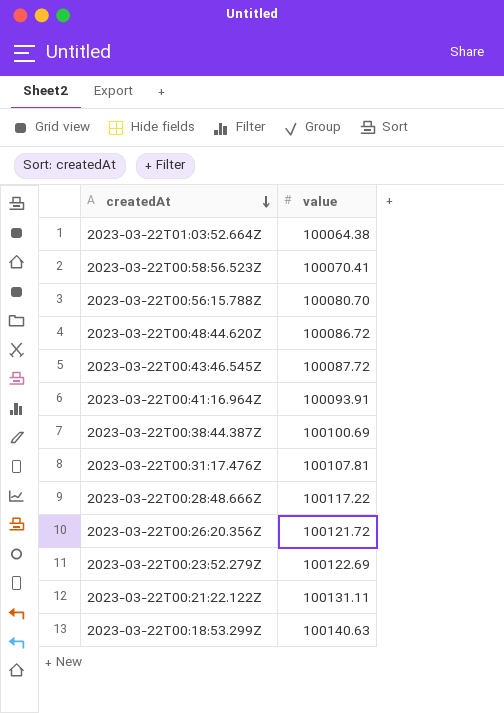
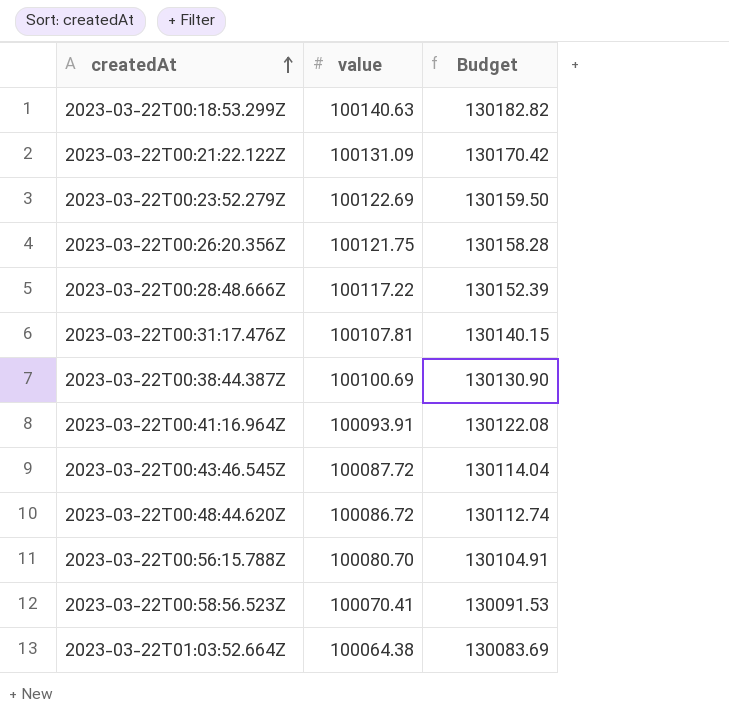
row order: createdAt descending -> createdAt ascending
column Budget | formula: none -> [value] * 1.3
2023-03-22T00:21:22.122Z | value: 100131.11 -> 100131.09
2023-03-22T00:26:20.356Z | value: 100121.72 -> 100121.75

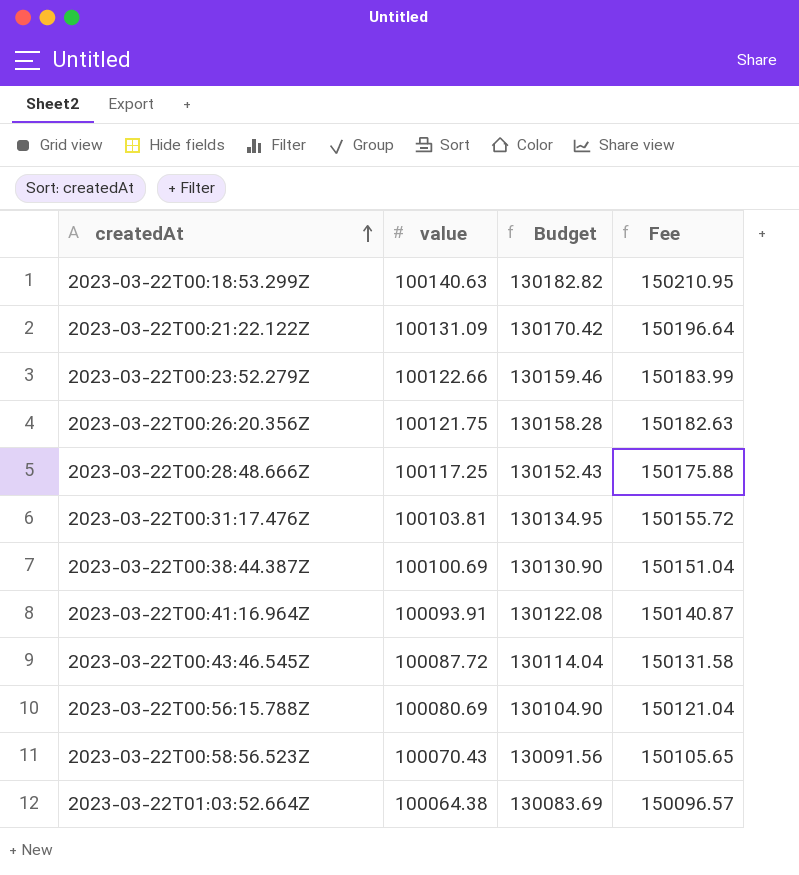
column Fee | formula: none -> [value] * 1.5
row 2023-03-22T00:48:44.620Z: 100086.72 | 130112.74 -> none
2023-03-22T00:23:52.279Z | value: 100122.69 -> 100122.66
2023-03-22T00:23:52.279Z | Budget: 130159.50 -> 130159.46
2023-03-22T00:28:48.666Z | value: 100117.22 -> 100117.25
2023-03-22T00:28:48.666Z | Budget: 130152.39 -> 130152.43
2023-03-22T00:31:17.476Z | value: 100107.81 -> 100103.81
2023-03-22T00:31:17.476Z | Budget: 130140.15 -> 130134.95
2023-03-22T00:56:15.788Z | value: 100080.70 -> 100080.69
2023-03-22T00:56:15.788Z | Budget: 130104.91 -> 130104.90
2023-03-22T00:58:56.523Z | value: 100070.41 -> 100070.43
2023-03-22T00:58:56.523Z | Budget: 130091.53 -> 130091.56

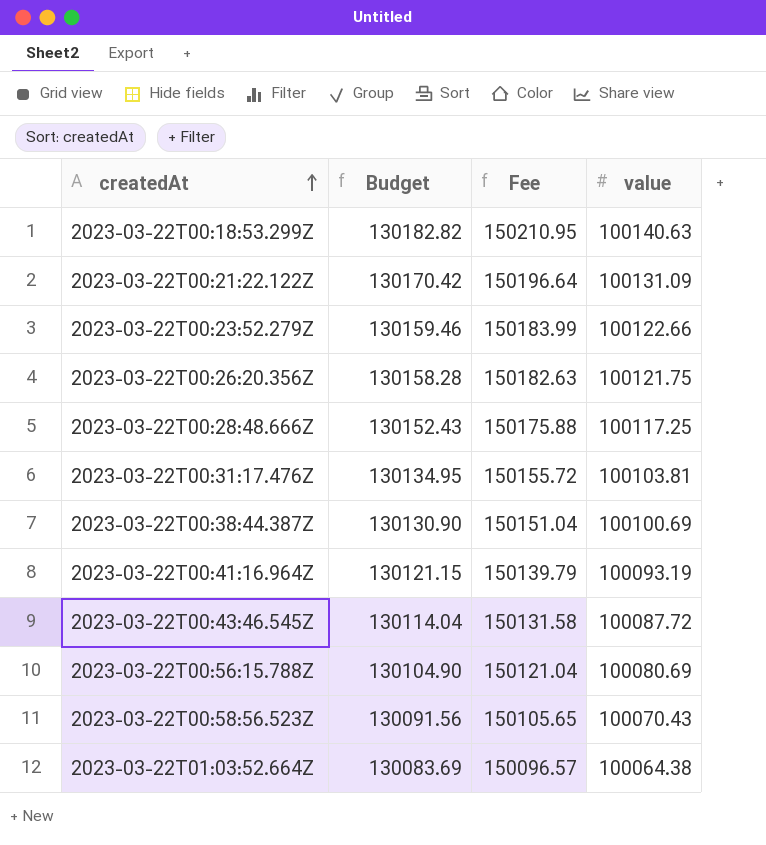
column value | position: 2 -> 4
2023-03-22T00:41:16.964Z | Budget: 130122.08 -> 130121.15
2023-03-22T00:41:16.964Z | Fee: 150140.87 -> 150139.79
2023-03-22T00:41:16.964Z | value: 100093.91 -> 100093.19

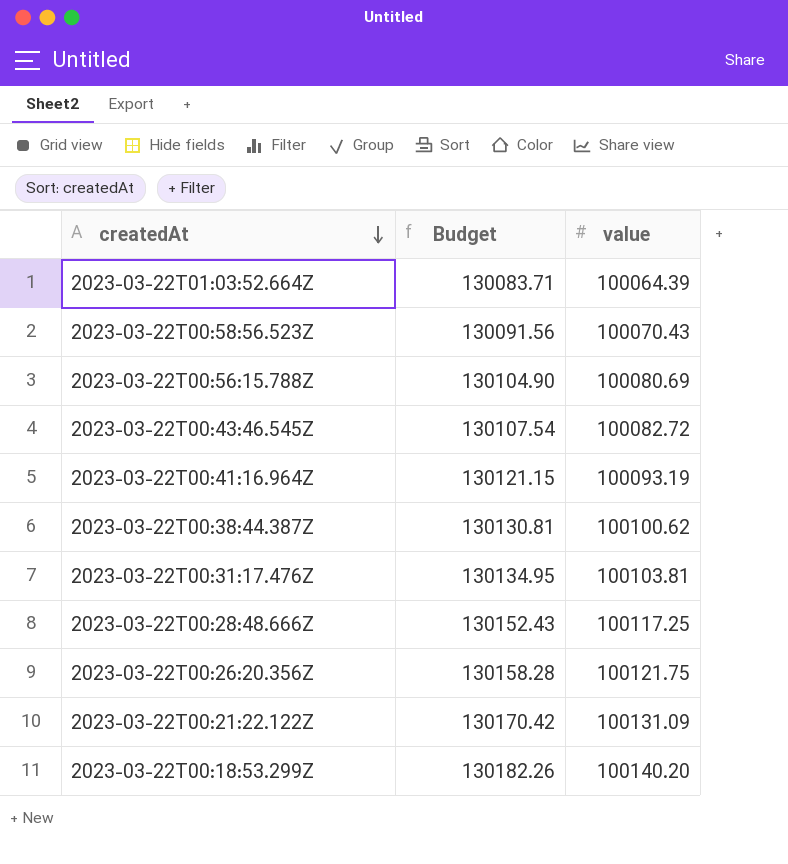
row order: createdAt ascending -> createdAt descending
column Fee | formula: [value] * 1.5 -> none
row 2023-03-22T00:23:52.279Z: 130159.46 | 150183.99 | 100122.66 -> none
2023-03-22T01:03:52.664Z | Budget: 130083.69 -> 130083.71
2023-03-22T01:03:52.664Z | value: 100064.38 -> 100064.39
2023-03-22T00:43:46.545Z | Budget: 130114.04 -> 130107.54
2023-03-22T00:43:46.545Z | value: 100087.72 -> 100082.72
2023-03-22T00:38:44.387Z | Budget: 130130.90 -> 130130.81
2023-03-22T00:38:44.387Z | value: 100100.69 -> 100100.62
2023-03-22T00:18:53.299Z | Budget: 130182.82 -> 130182.26
2023-03-22T00:18:53.299Z | value: 100140.63 -> 100140.20

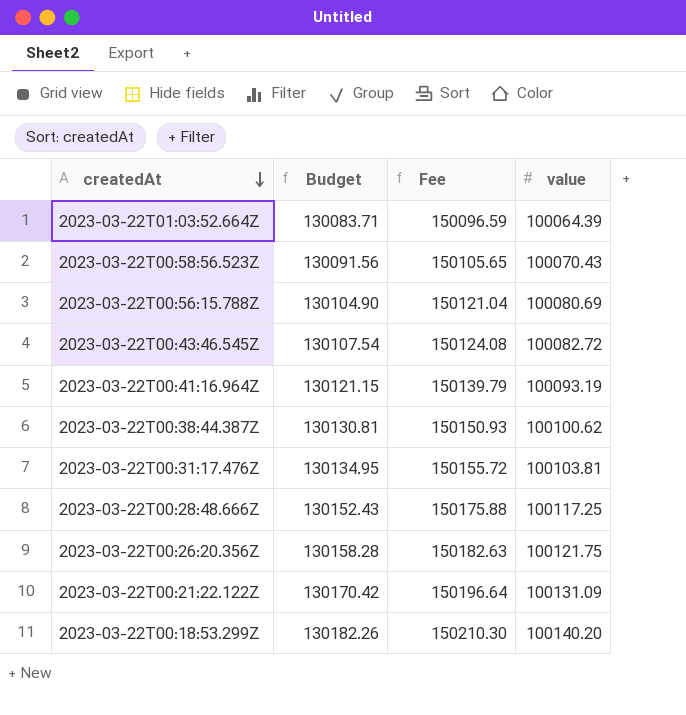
column Fee | formula: none -> [value] * 1.5

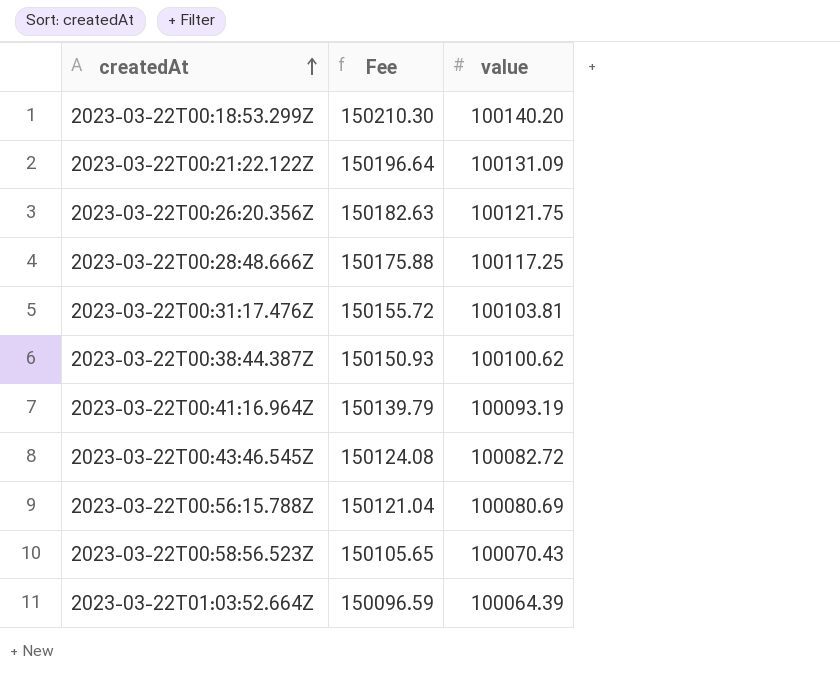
row order: createdAt descending -> createdAt ascending
column Budget | formula: [value] * 1.3 -> none

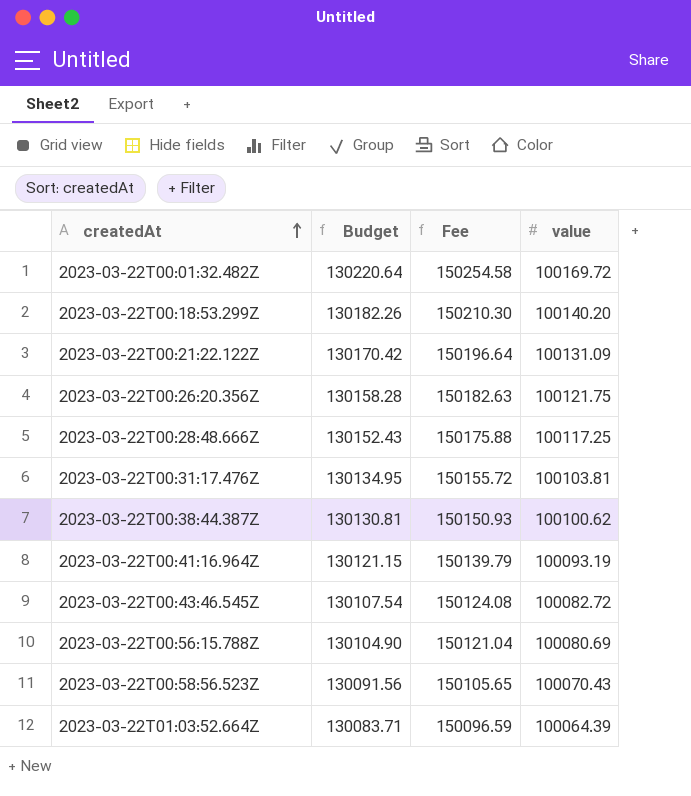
column Budget | formula: none -> [value] * 1.3
row 2023-03-22T00:01:32.482Z: none -> 130220.64 | 150254.58 | 100169.72

